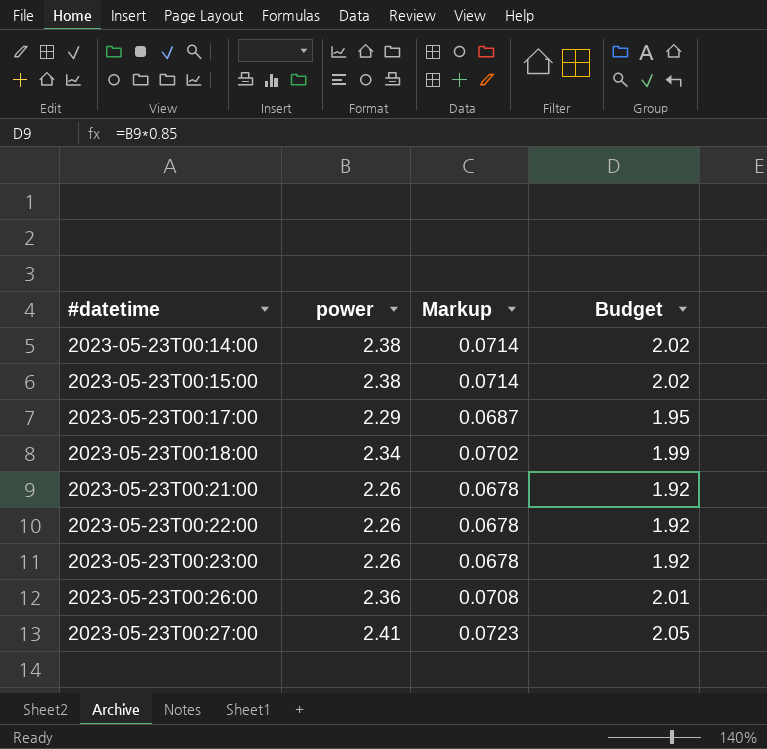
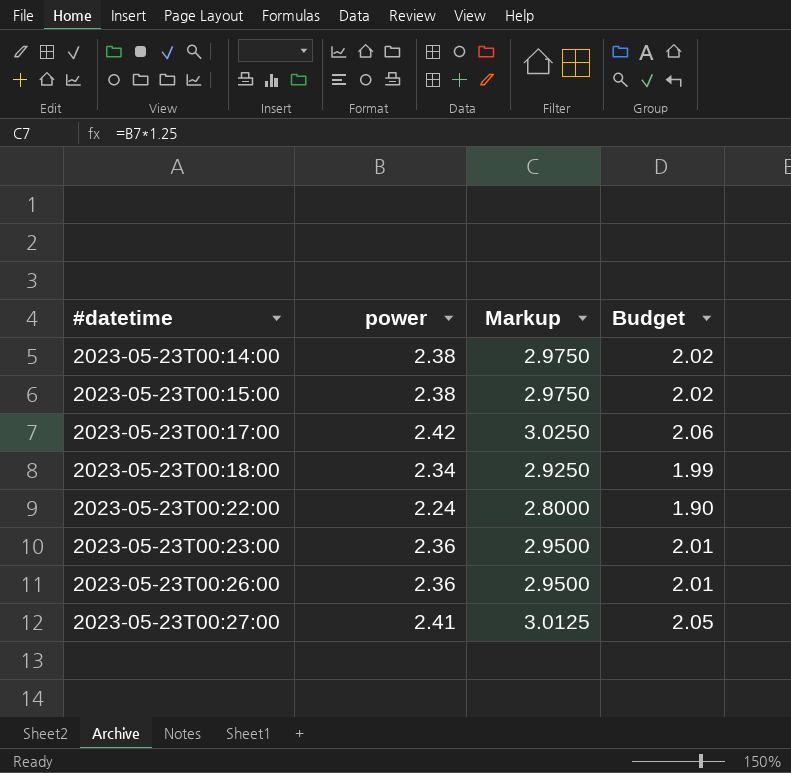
column Markup | formula: [power] * 0.03 -> [power] * 1.25
row 2023-05-23T00:21:00: 2.26 | 0.0678 | 1.92 -> none
2023-05-23T00:17:00 | power: 2.29 -> 2.42
2023-05-23T00:17:00 | Budget: 1.95 -> 2.06
2023-05-23T00:22:00 | power: 2.26 -> 2.24
2023-05-23T00:22:00 | Budget: 1.92 -> 1.90
2023-05-23T00:23:00 | power: 2.26 -> 2.36
2023-05-23T00:23:00 | Budget: 1.92 -> 2.01

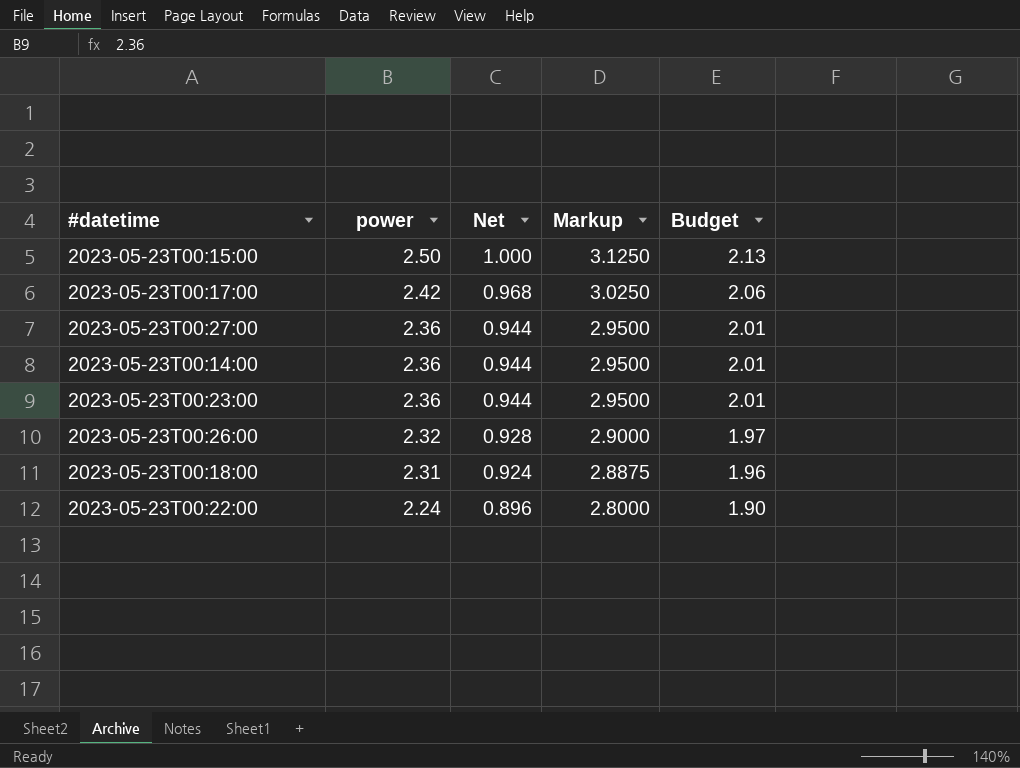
row order: #datetime ascending -> power descending
column Net | formula: none -> [power] * 0.4
2023-05-23T00:15:00 | power: 2.38 -> 2.50
2023-05-23T00:15:00 | Markup: 2.9750 -> 3.1250
2023-05-23T00:15:00 | Budget: 2.02 -> 2.13
2023-05-23T00:27:00 | power: 2.41 -> 2.36
2023-05-23T00:27:00 | Markup: 3.0125 -> 2.9500
2023-05-23T00:27:00 | Budget: 2.05 -> 2.01
2023-05-23T00:14:00 | power: 2.38 -> 2.36
2023-05-23T00:14:00 | Markup: 2.9750 -> 2.9500
2023-05-23T00:14:00 | Budget: 2.02 -> 2.01
2023-05-23T00:26:00 | power: 2.36 -> 2.32
2023-05-23T00:26:00 | Markup: 2.9500 -> 2.9000
2023-05-23T00:26:00 | Budget: 2.01 -> 1.97
2023-05-23T00:18:00 | power: 2.34 -> 2.31
2023-05-23T00:18:00 | Markup: 2.9250 -> 2.8875
2023-05-23T00:18:00 | Budget: 1.99 -> 1.96

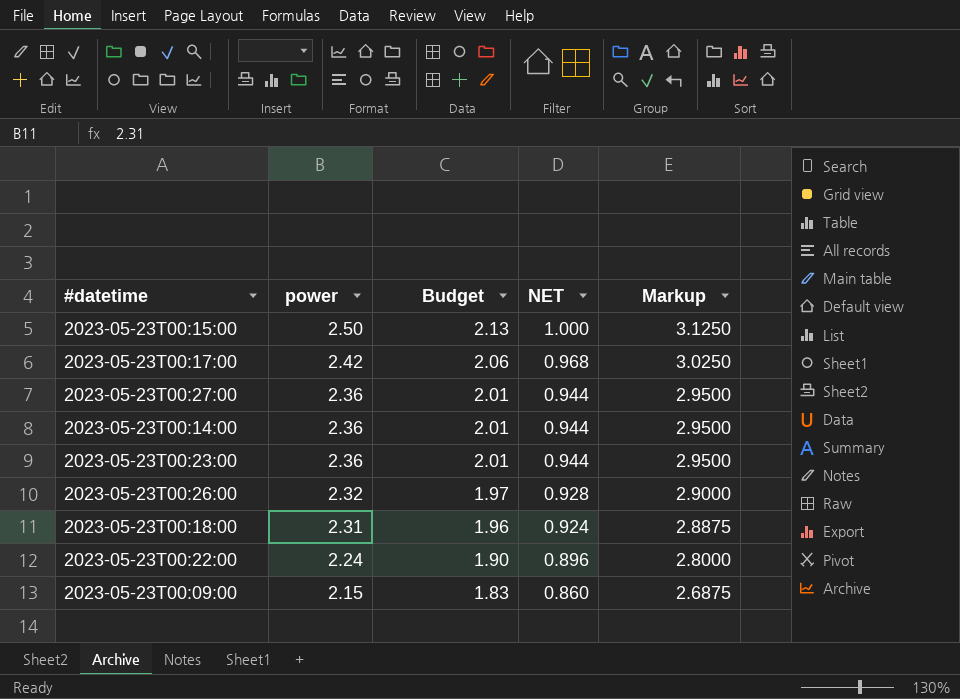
column Budget | position: 5 -> 3
column name: Net -> NET
row 2023-05-23T00:09:00: none -> 2.15 | 1.83 | 0.860 | 2.6875

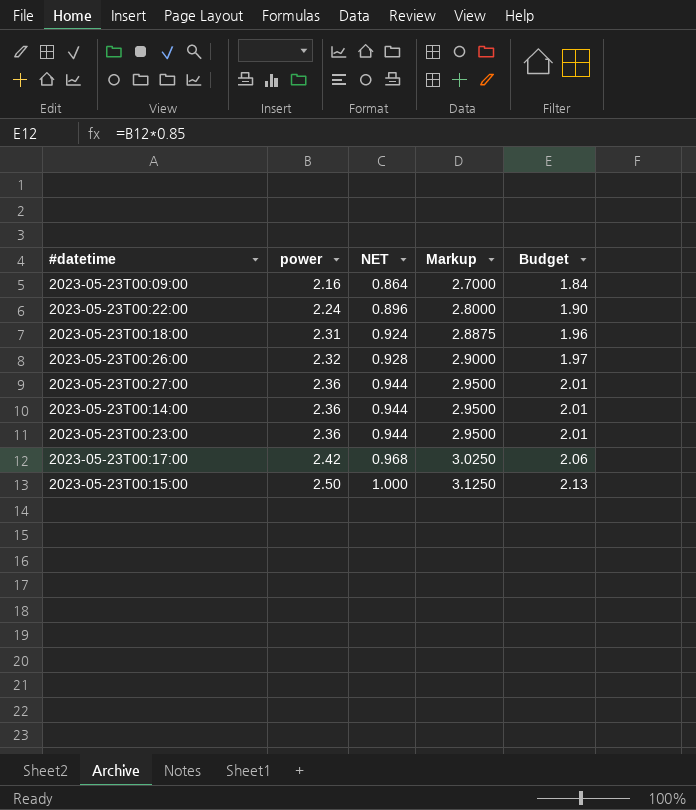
row order: power descending -> power ascending
column Budget | position: 3 -> 5
2023-05-23T00:09:00 | power: 2.15 -> 2.16
2023-05-23T00:09:00 | NET: 0.860 -> 0.864
2023-05-23T00:09:00 | Markup: 2.6875 -> 2.7000
2023-05-23T00:09:00 | Budget: 1.83 -> 1.84

